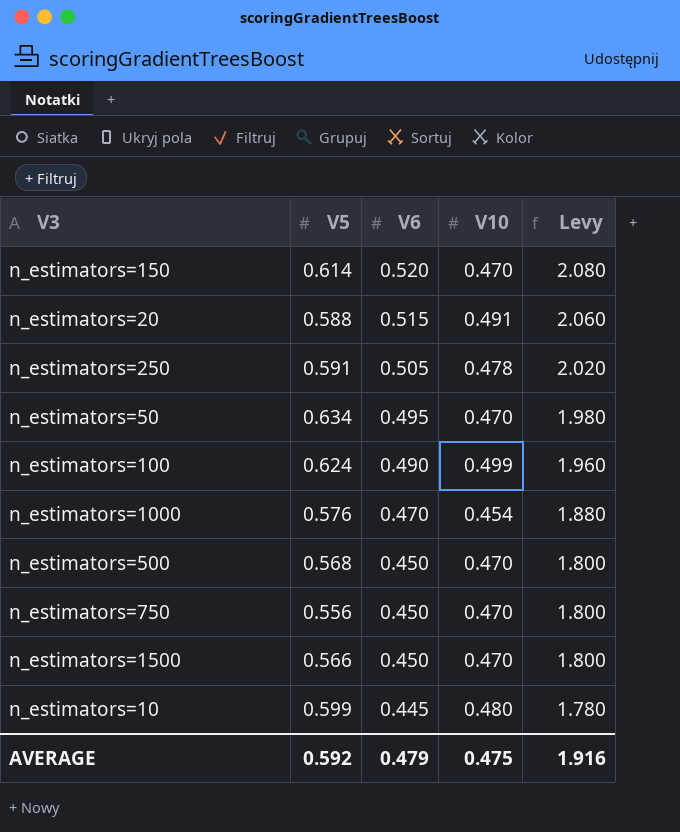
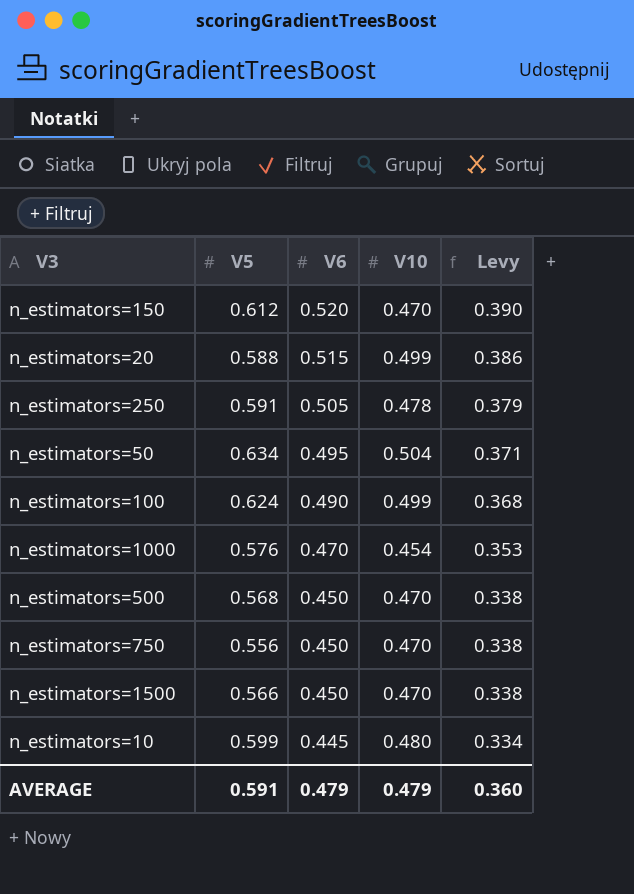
column Levy | formula: [V6] * 4 -> [V6] * 0.75
n_estimators=150 | V5: 0.614 -> 0.612
n_estimators=20 | V10: 0.491 -> 0.499
n_estimators=50 | V10: 0.470 -> 0.504
AVERAGE | V5: 0.592 -> 0.591
AVERAGE | V10: 0.475 -> 0.479
AVERAGE | Levy: 1.916 -> 0.360

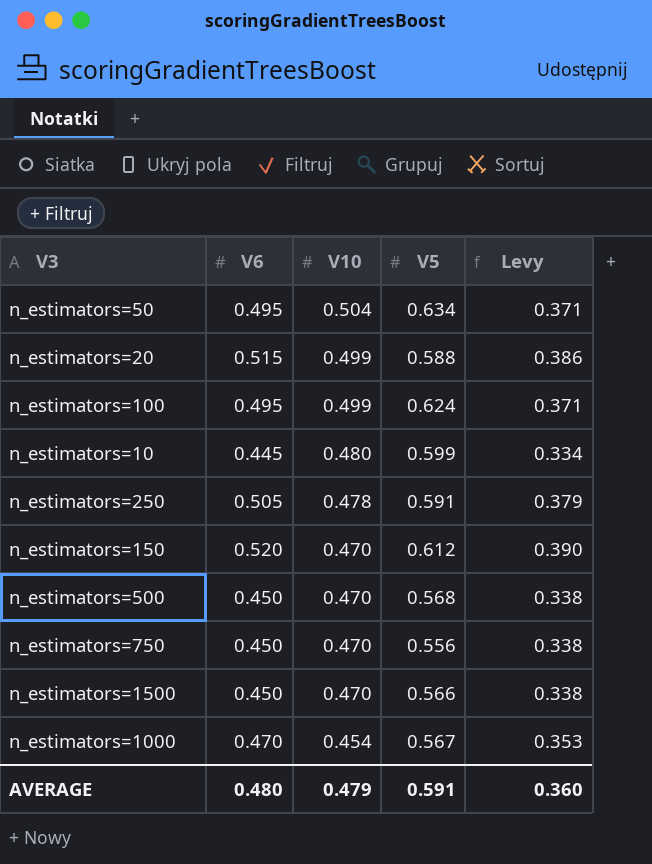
row order: V6 descending -> V10 descending
column V5 | position: 2 -> 4
n_estimators=100 | V6: 0.490 -> 0.495
n_estimators=100 | Levy: 0.368 -> 0.371
n_estimators=1000 | V5: 0.576 -> 0.567
AVERAGE | V6: 0.479 -> 0.480

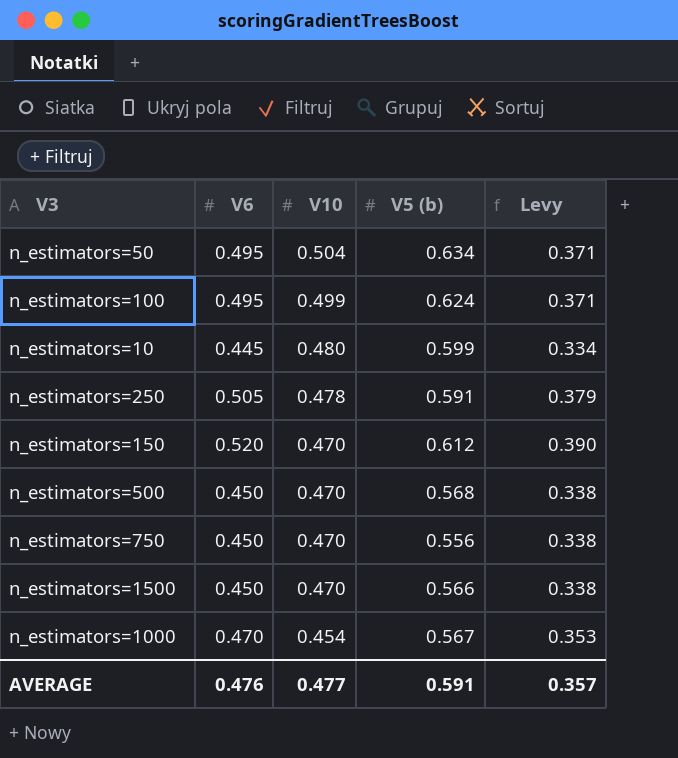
column name: V5 -> V5 (b)
row n_estimators=20: 0.515 | 0.499 | 0.588 | 0.386 -> none
AVERAGE | V6: 0.480 -> 0.476
AVERAGE | V10: 0.479 -> 0.477
AVERAGE | Levy: 0.360 -> 0.357

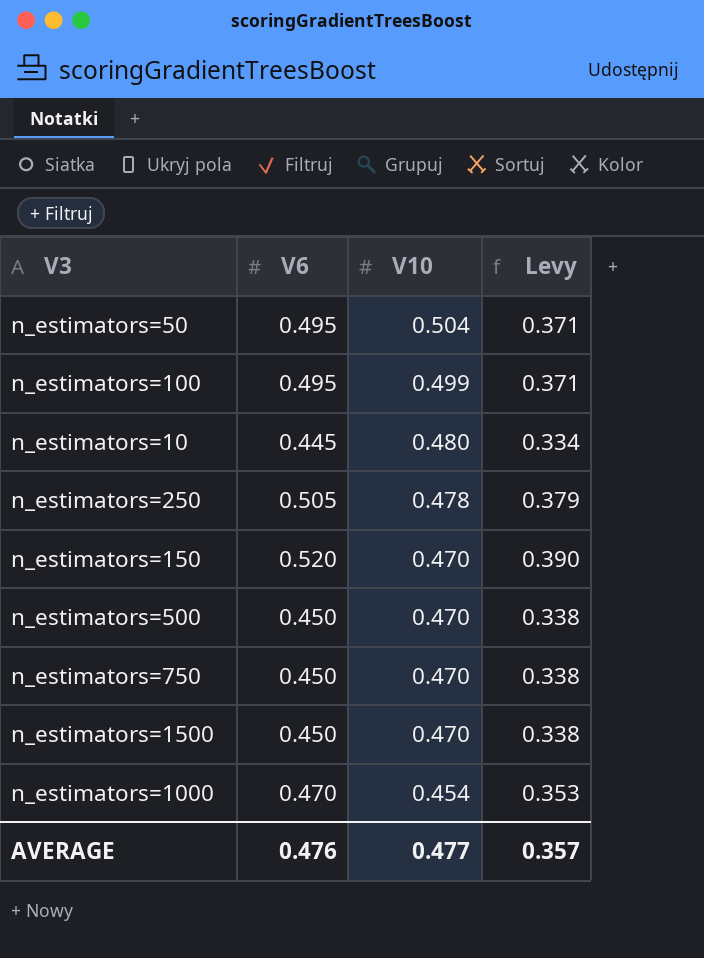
column V5 (b) | position: 4 -> none

